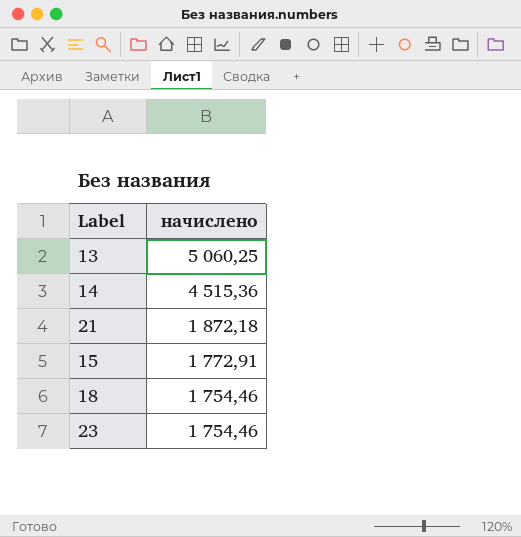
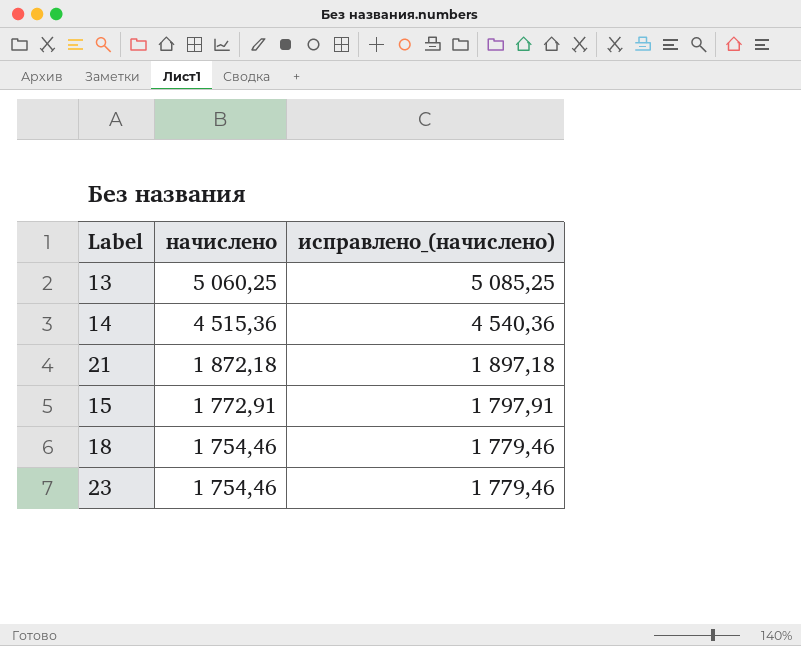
column исправлено_(начислено) | formula: none -> [начислено] + 25

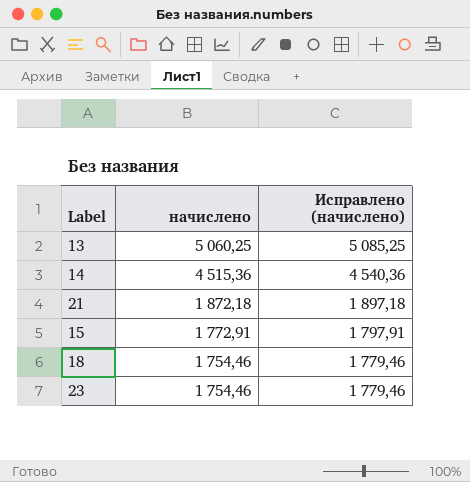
column name: исправлено_(начислено) -> Исправлено (начислено)

